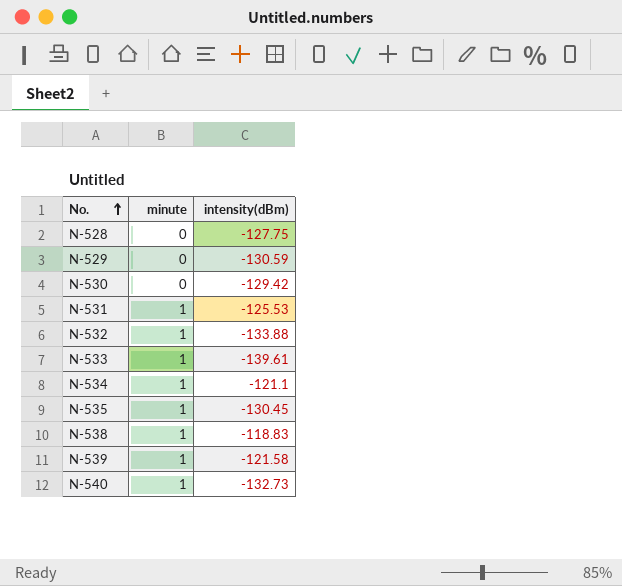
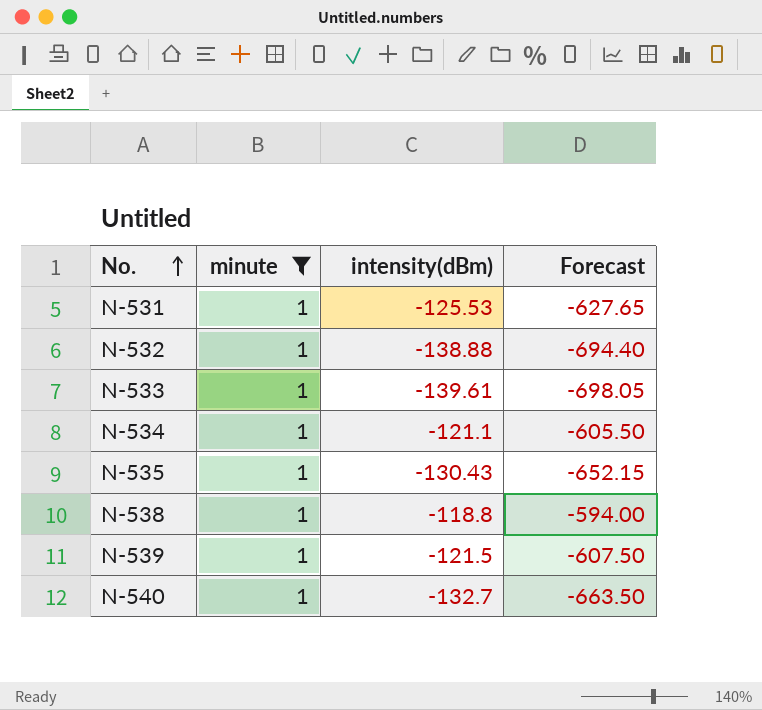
filter: none -> minute = 1
column Forecast | formula: none -> [intensity(dBm)] * 5
N-532 | intensity(dBm): -133.88 -> -138.88
N-535 | intensity(dBm): -130.45 -> -130.43
N-538 | intensity(dBm): -118.83 -> -118.8
N-539 | intensity(dBm): -121.58 -> -121.5
N-540 | intensity(dBm): -132.73 -> -132.7

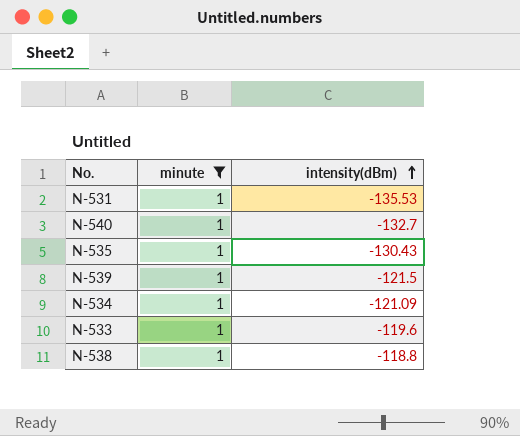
row order: No. ascending -> intensity(dBm) ascending
column Forecast | formula: [intensity(dBm)] * 5 -> none
row N-532: 1 | -138.88 | -694.40 -> none
N-531 | intensity(dBm): -125.53 -> -135.53
N-534 | intensity(dBm): -121.1 -> -121.09
N-533 | intensity(dBm): -139.61 -> -119.6

